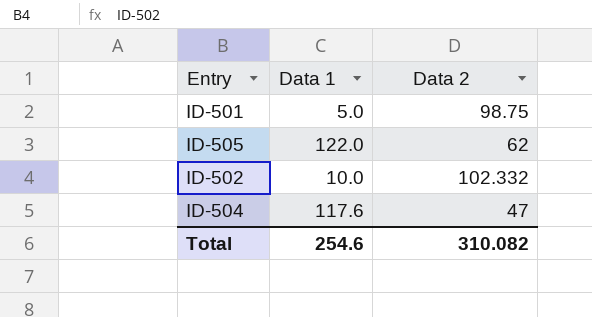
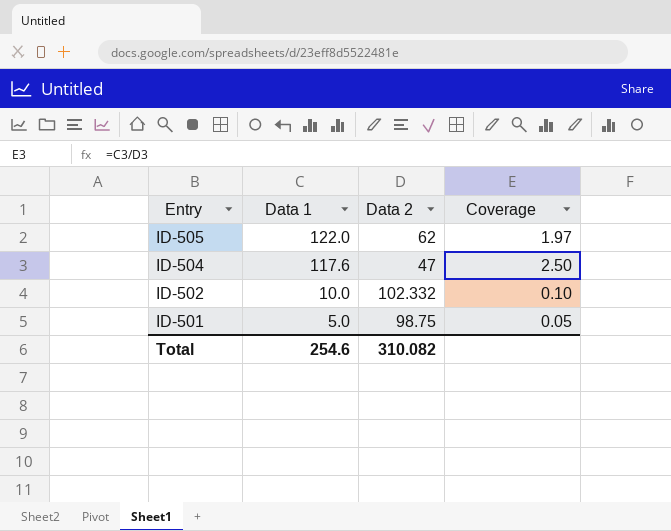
row order: none -> Entry descending
column Coverage | formula: none -> [Data 1] / [Data 2]

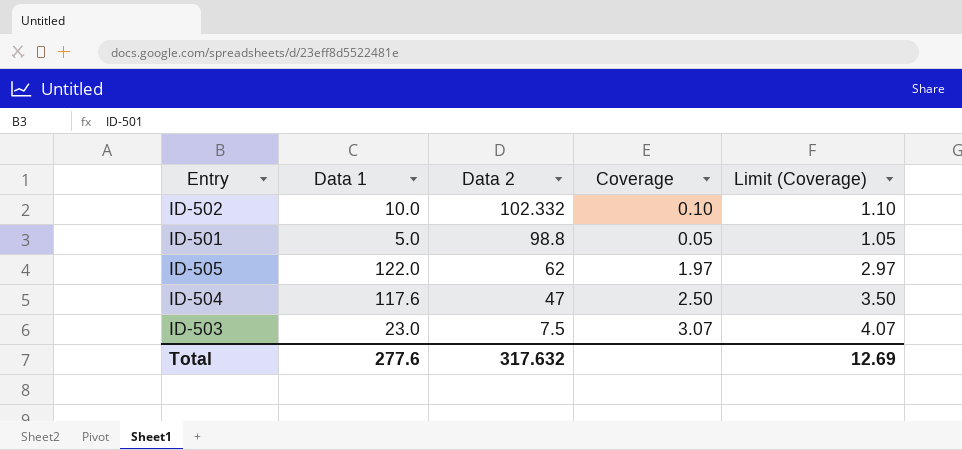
row order: Entry descending -> Data 2 descending
column Limit (Coverage) | formula: none -> [Coverage] + 1
ID-501 | Data 2: 98.75 -> 98.8
row ID-503: none -> 23.0 | 7.5 | 3.07 | 4.07
Total | Data 1: 254.6 -> 277.6
Total | Data 2: 310.082 -> 317.632

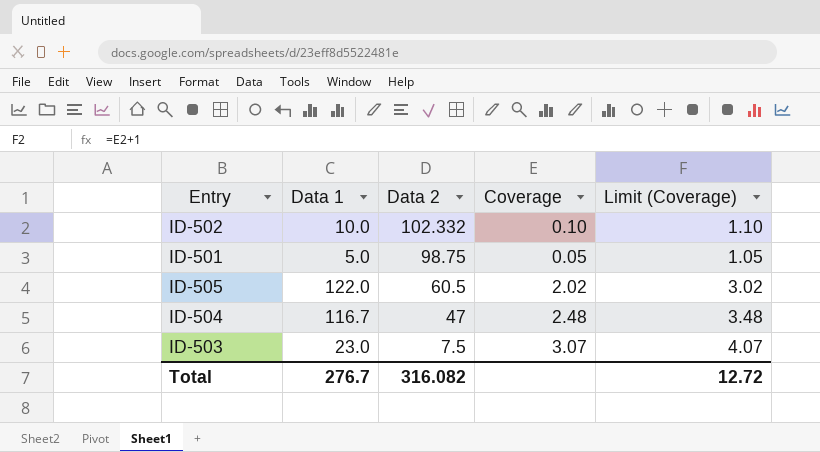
ID-501 | Data 2: 98.8 -> 98.75
ID-505 | Data 2: 62 -> 60.5
ID-505 | Coverage: 1.97 -> 2.02
ID-505 | Limit (Coverage): 2.97 -> 3.02
ID-504 | Data 1: 117.6 -> 116.7
ID-504 | Coverage: 2.50 -> 2.48
ID-504 | Limit (Coverage): 3.50 -> 3.48
Total | Data 1: 277.6 -> 276.7
Total | Data 2: 317.632 -> 316.082
Total | Limit (Coverage): 12.69 -> 12.72

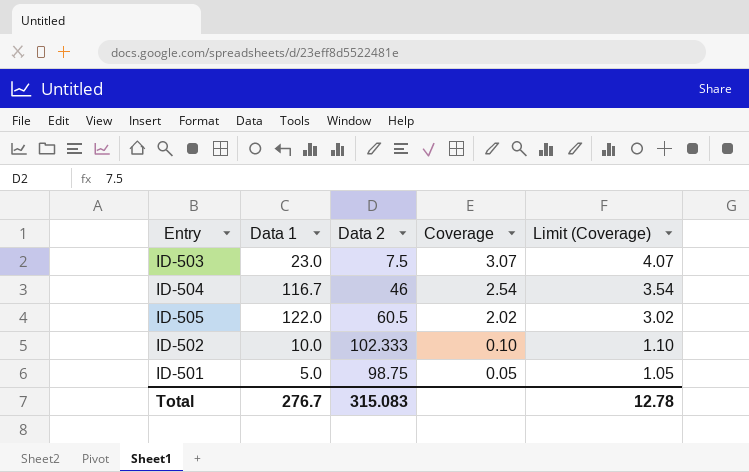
row order: Data 2 descending -> Coverage descending
ID-504 | Data 2: 47 -> 46
ID-504 | Coverage: 2.48 -> 2.54
ID-504 | Limit (Coverage): 3.48 -> 3.54
ID-502 | Data 2: 102.332 -> 102.333
Total | Data 2: 316.082 -> 315.083
Total | Limit (Coverage): 12.72 -> 12.78

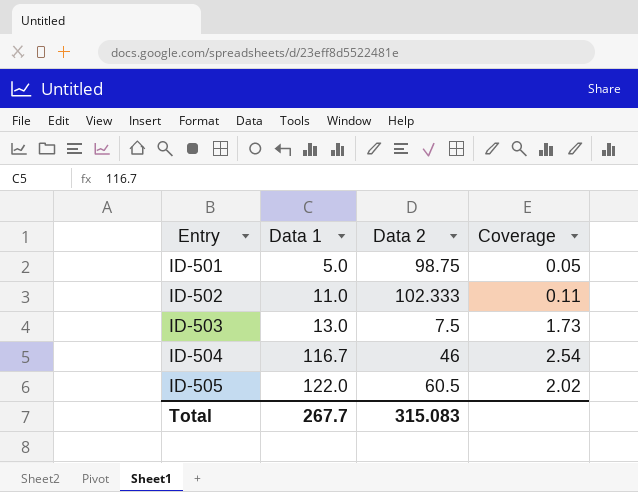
row order: Coverage descending -> Entry ascending
column Limit (Coverage) | formula: [Coverage] + 1 -> none
ID-502 | Data 1: 10.0 -> 11.0
ID-502 | Coverage: 0.10 -> 0.11
ID-503 | Data 1: 23.0 -> 13.0
ID-503 | Coverage: 3.07 -> 1.73
Total | Data 1: 276.7 -> 267.7

